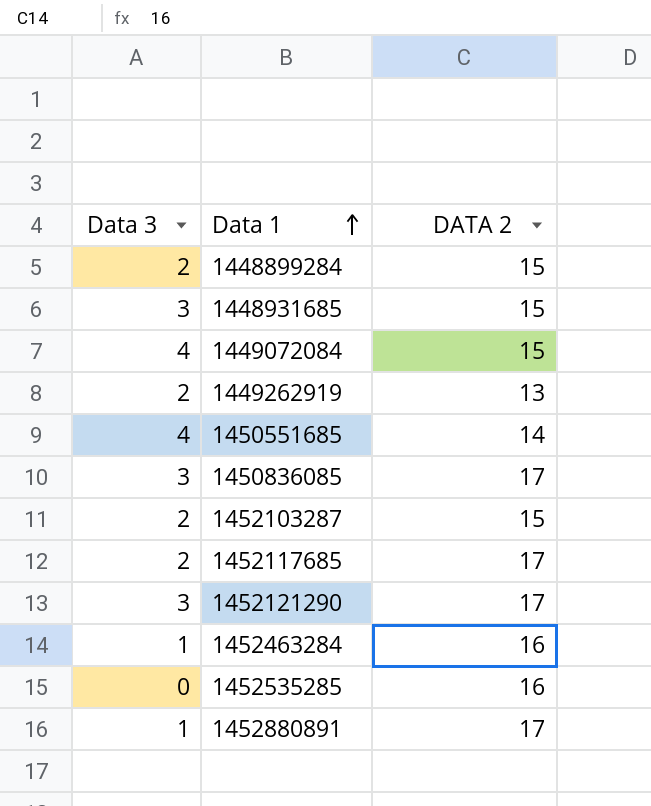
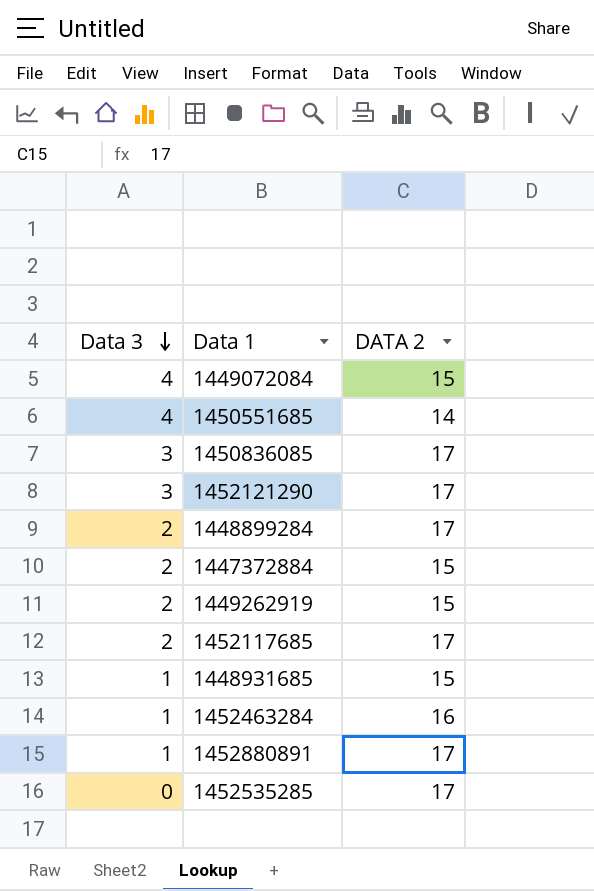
row order: Data 1 ascending -> Data 3 descending
row 1452103287: 2 | 15 -> none
1448899284 | DATA 2: 15 -> 17
row 1447372884: none -> 2 | 15
1449262919 | DATA 2: 13 -> 15
1448931685 | Data 3: 3 -> 1
1452535285 | DATA 2: 16 -> 17

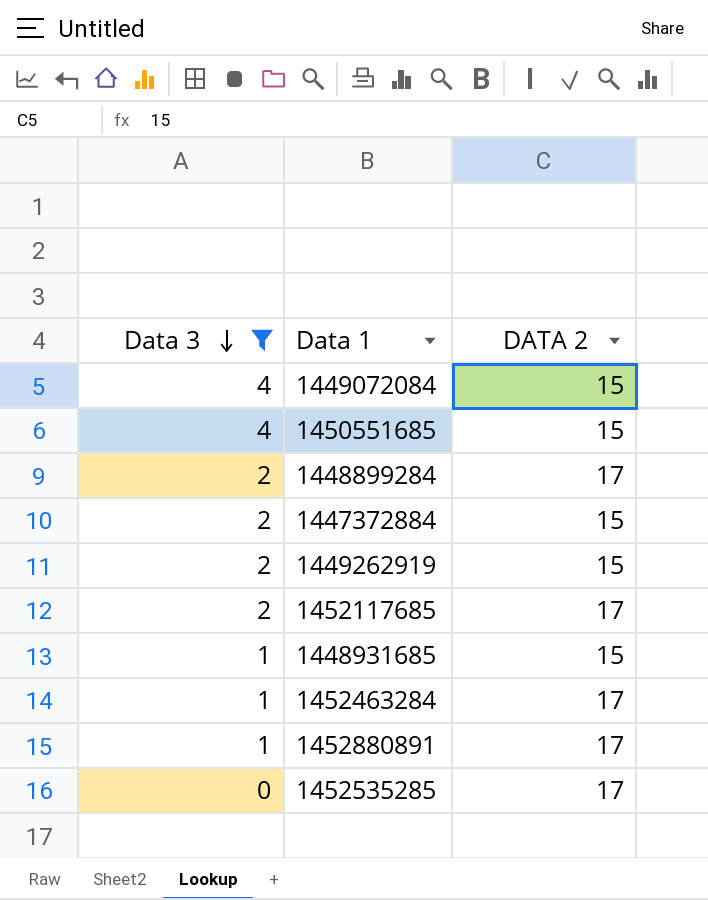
filter: none -> Data 3 != 3
1450551685 | DATA 2: 14 -> 15
1452463284 | DATA 2: 16 -> 17

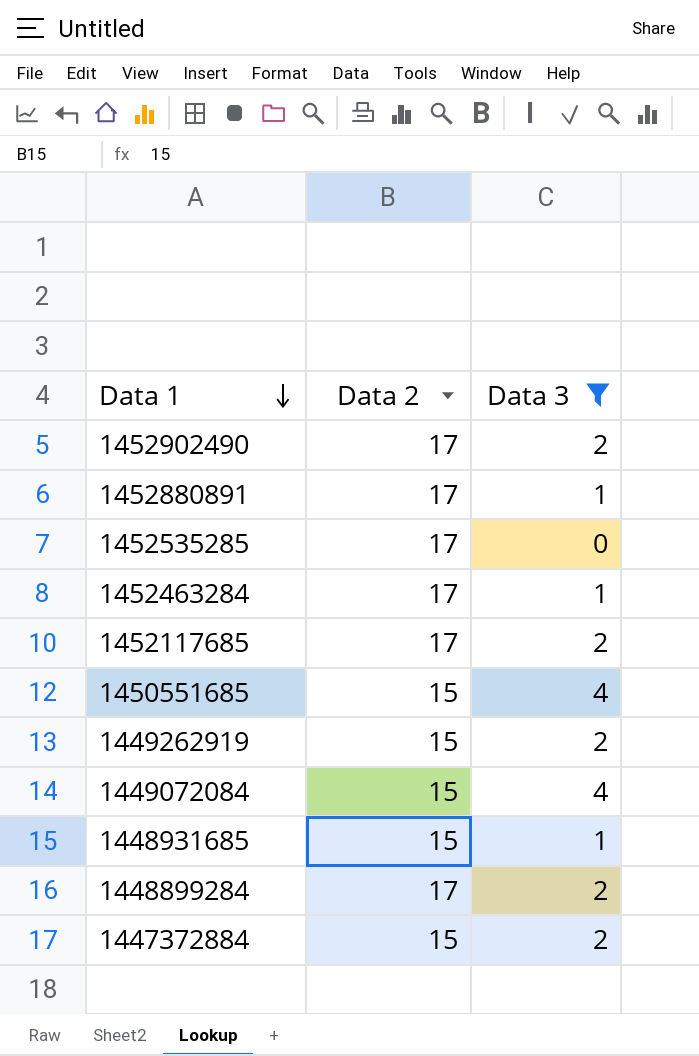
row order: Data 3 descending -> Data 1 descending
column name: DATA 2 -> Data 2
column Data 3 | position: 1 -> 3
row 1452902490: none -> 17 | 2

